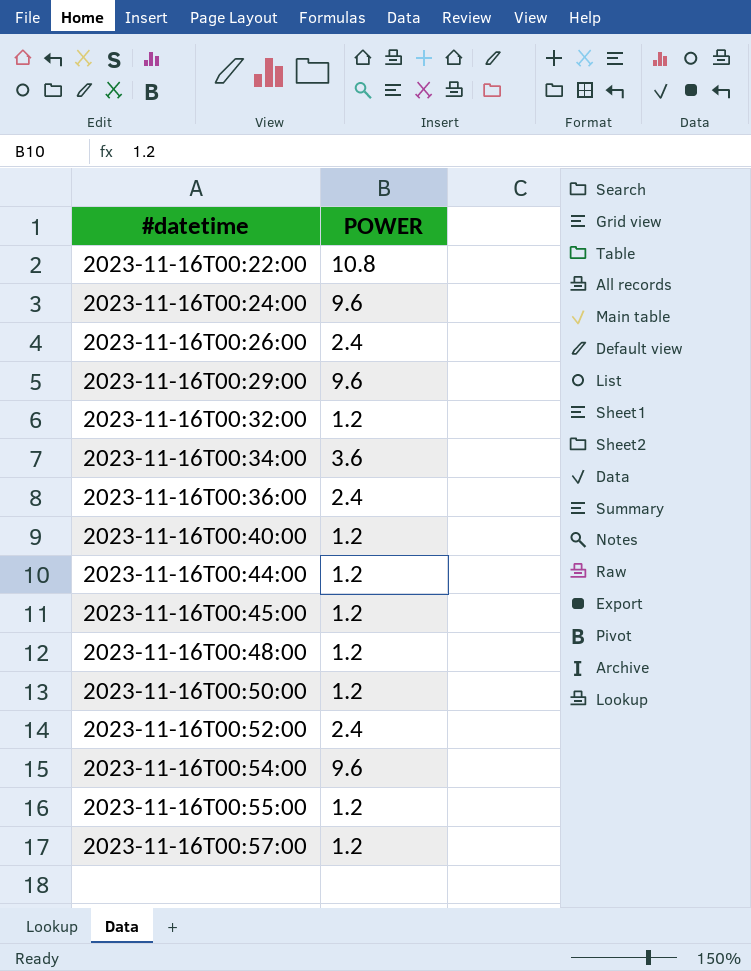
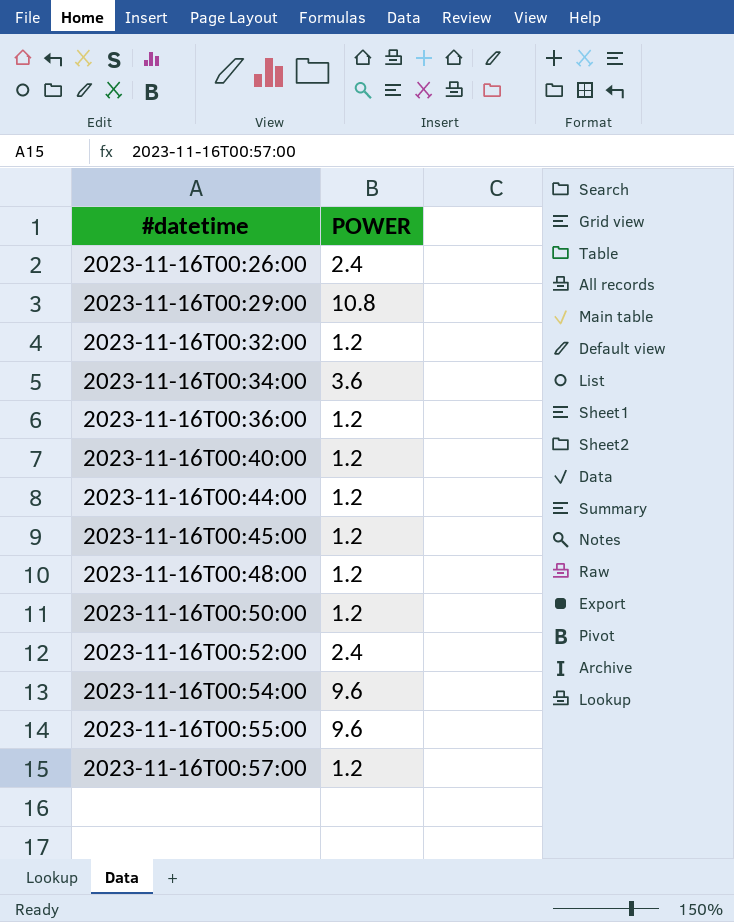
row 2023-11-16T00:22:00: 10.8 -> none
row 2023-11-16T00:24:00: 9.6 -> none
2023-11-16T00:29:00 | POWER: 9.6 -> 10.8
2023-11-16T00:36:00 | POWER: 2.4 -> 1.2
2023-11-16T00:55:00 | POWER: 1.2 -> 9.6

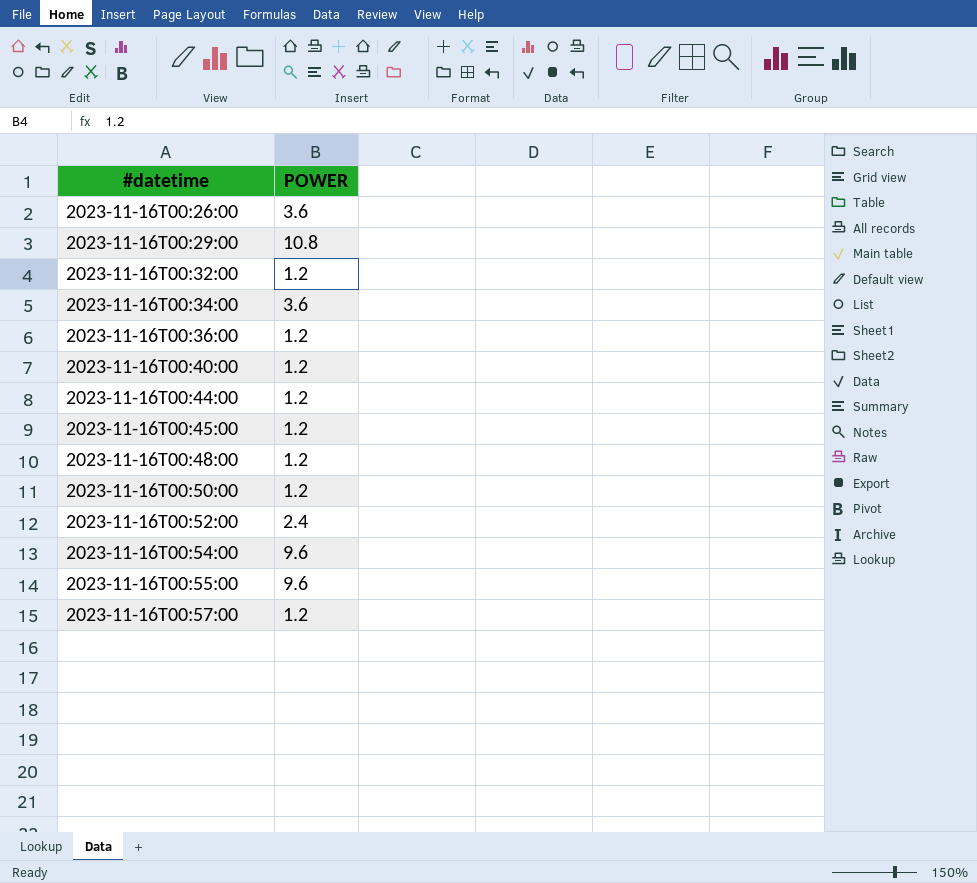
2023-11-16T00:26:00 | POWER: 2.4 -> 3.6

